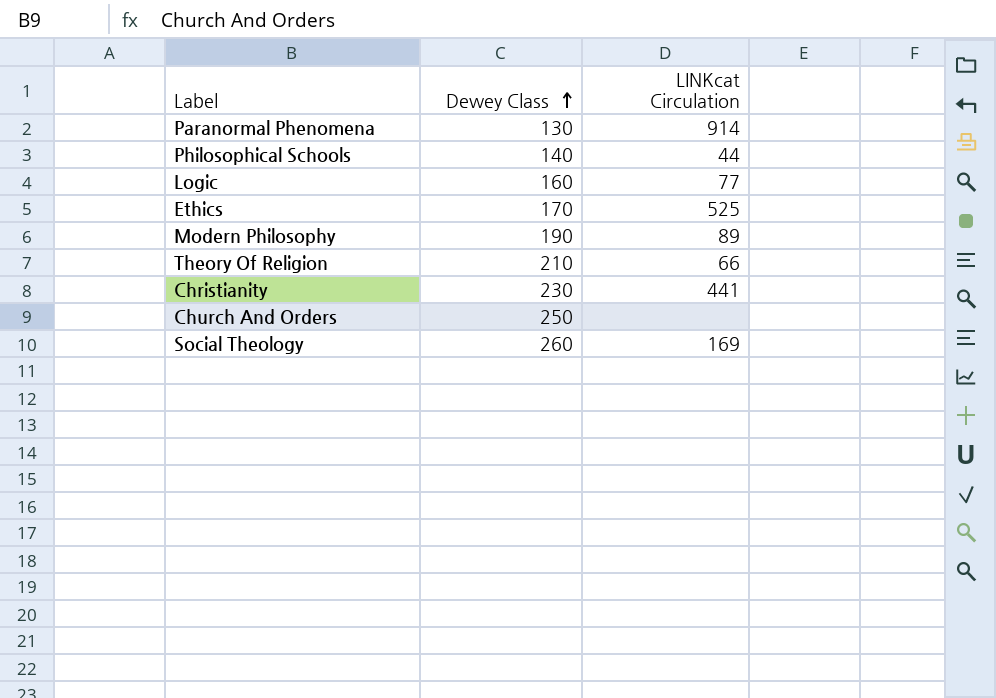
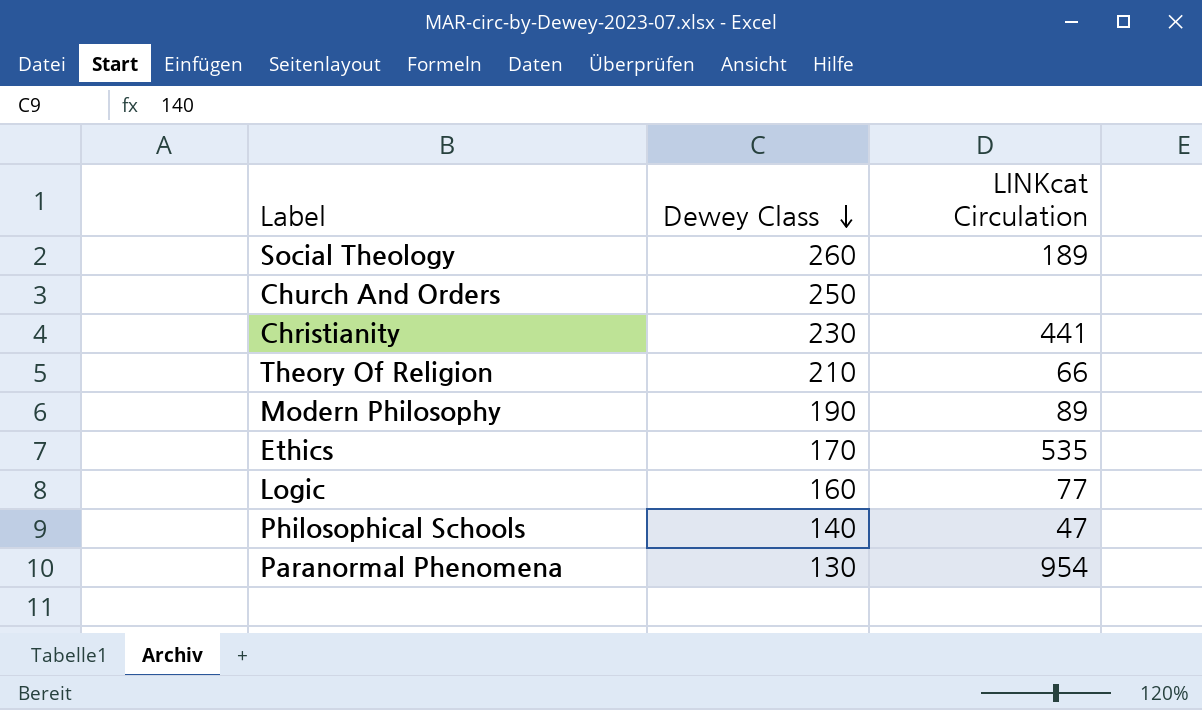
row order: Dewey Class ascending -> Dewey Class descending
Social Theology | LINKcat Circulation: 169 -> 189
Ethics | LINKcat Circulation: 525 -> 535
Philosophical Schools | LINKcat Circulation: 44 -> 47
Paranormal Phenomena | LINKcat Circulation: 914 -> 954

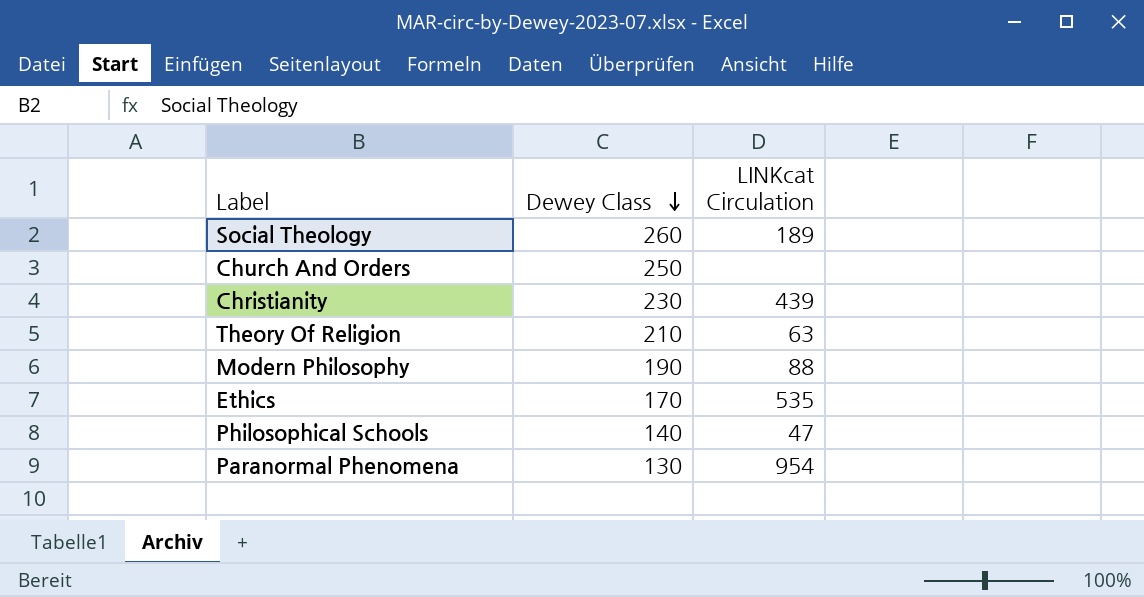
row Logic: 160 | 77 -> none
Christianity | LINKcat Circulation: 441 -> 439
Theory Of Religion | LINKcat Circulation: 66 -> 63
Modern Philosophy | LINKcat Circulation: 89 -> 88

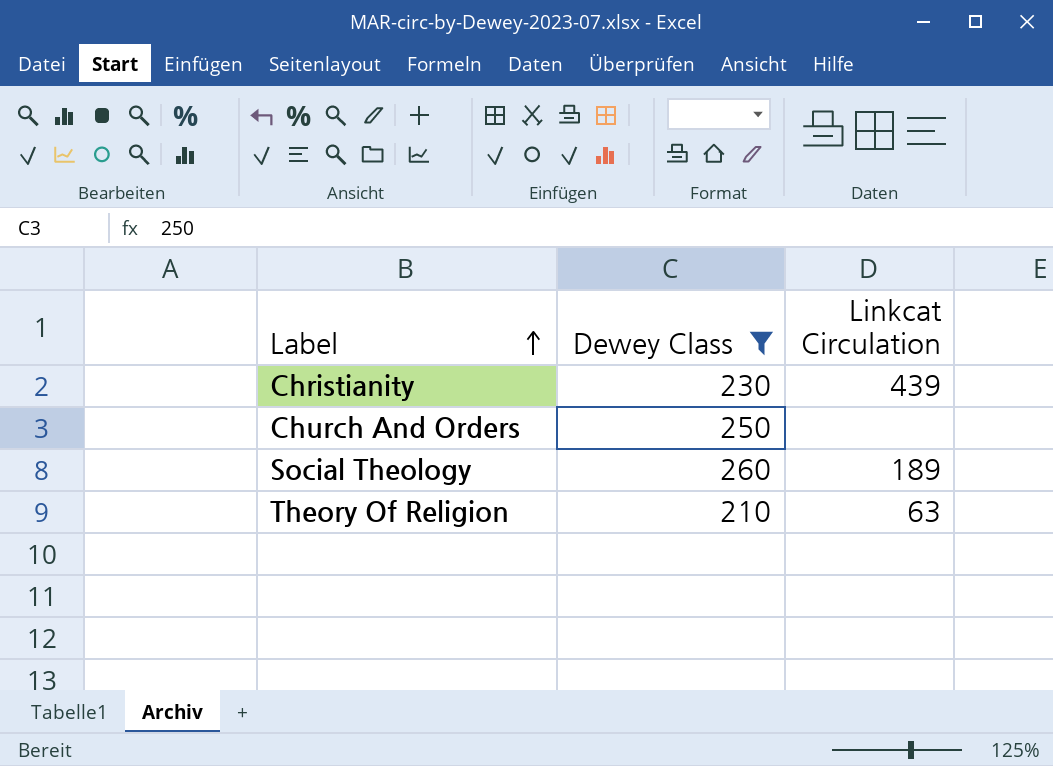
filter: none -> Dewey Class >= 210
row order: Dewey Class descending -> Label ascending
column name: LINKcat Circulation -> Linkcat Circulation

